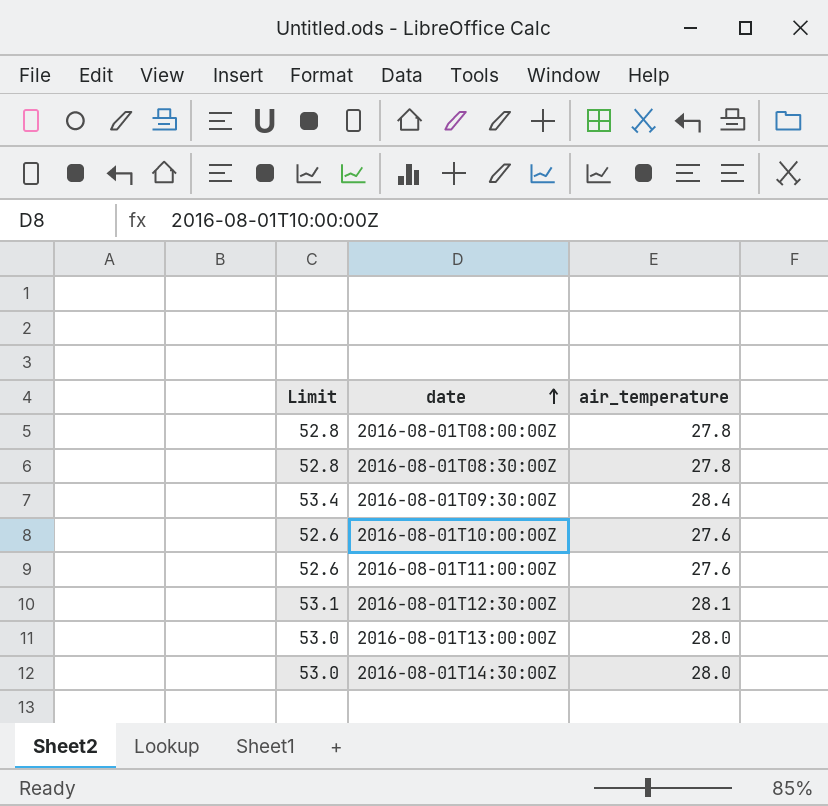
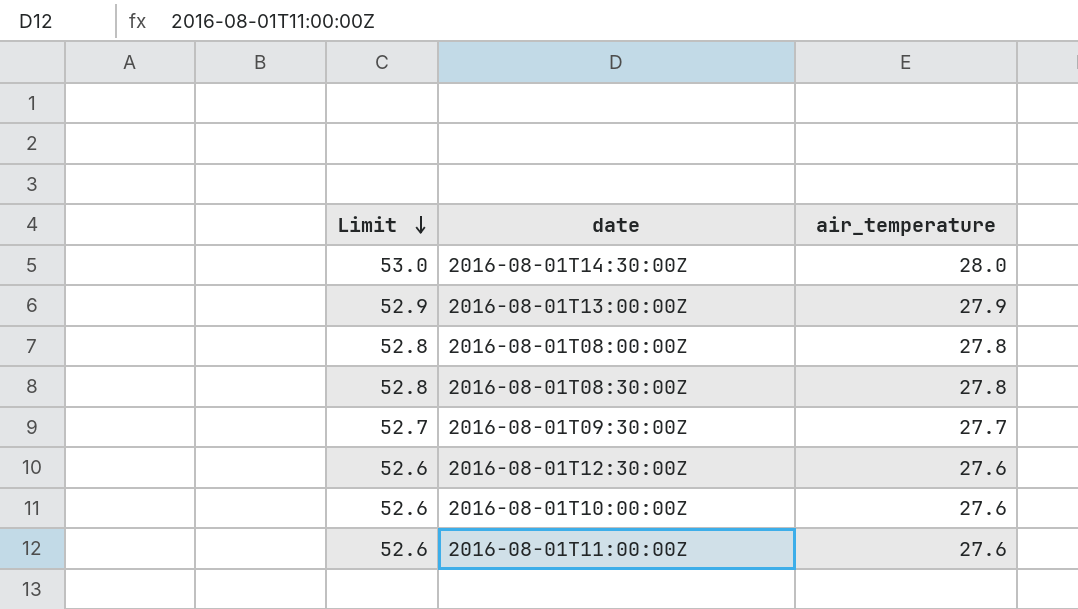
row order: date ascending -> Limit descending
2016-08-01T13:00:00Z | Limit: 53.0 -> 52.9
2016-08-01T13:00:00Z | air_temperature: 28.0 -> 27.9
2016-08-01T09:30:00Z | Limit: 53.4 -> 52.7
2016-08-01T09:30:00Z | air_temperature: 28.4 -> 27.7
2016-08-01T12:30:00Z | Limit: 53.1 -> 52.6
2016-08-01T12:30:00Z | air_temperature: 28.1 -> 27.6

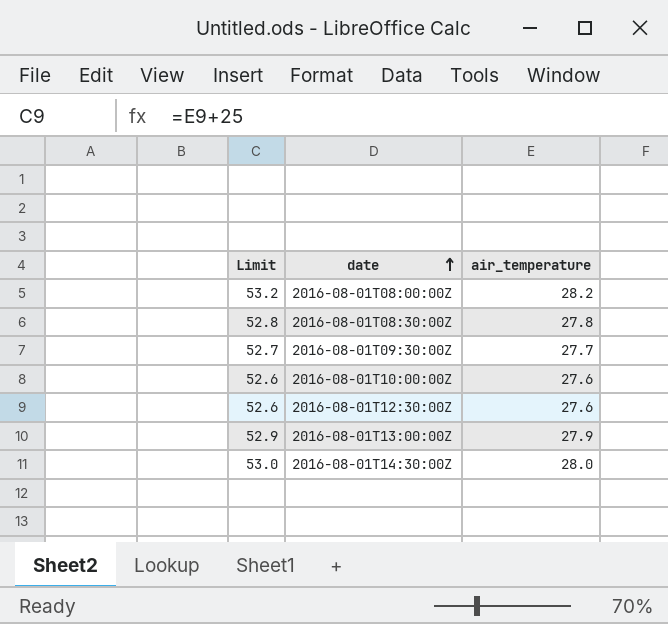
row order: Limit descending -> date ascending
row 2016-08-01T11:00:00Z: 52.6 | 27.6 -> none
2016-08-01T08:00:00Z | Limit: 52.8 -> 53.2
2016-08-01T08:00:00Z | air_temperature: 27.8 -> 28.2

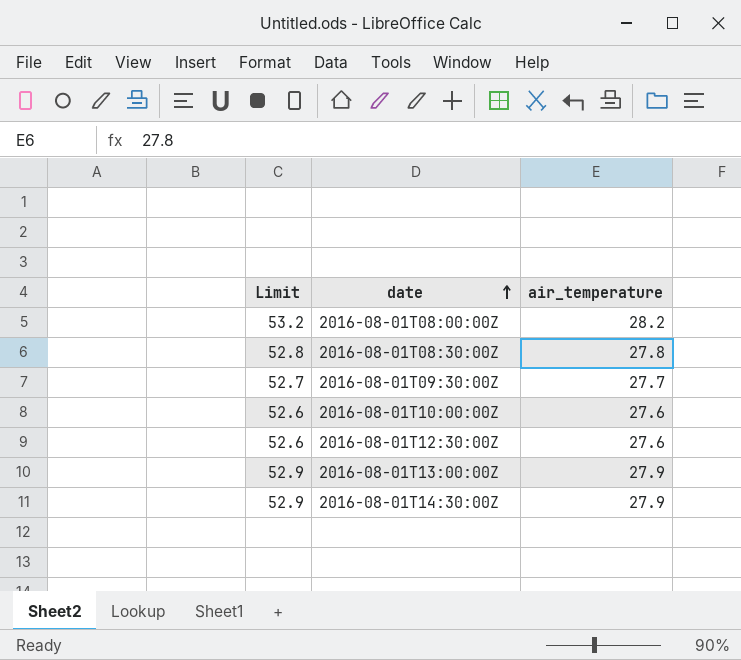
2016-08-01T14:30:00Z | Limit: 53.0 -> 52.9
2016-08-01T14:30:00Z | air_temperature: 28.0 -> 27.9

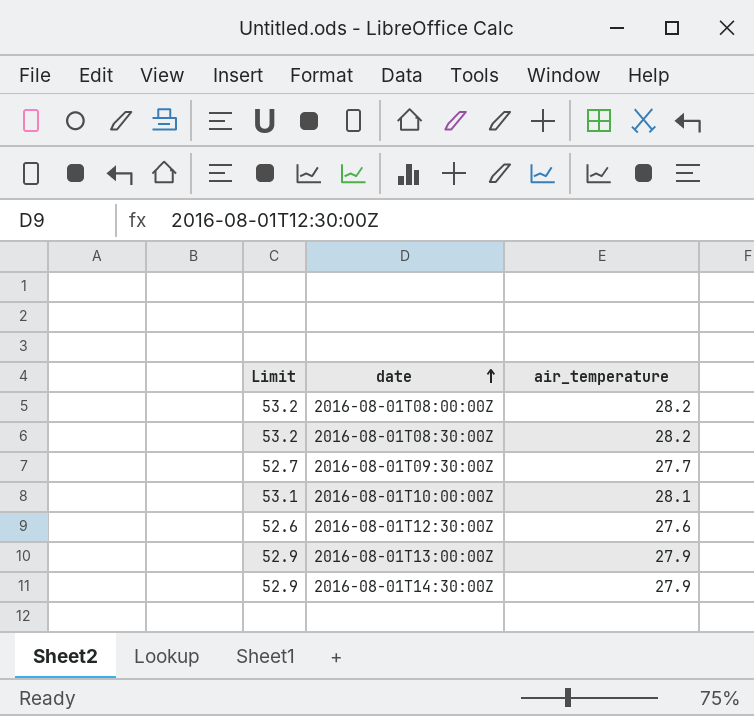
2016-08-01T08:30:00Z | Limit: 52.8 -> 53.2
2016-08-01T08:30:00Z | air_temperature: 27.8 -> 28.2
2016-08-01T10:00:00Z | Limit: 52.6 -> 53.1
2016-08-01T10:00:00Z | air_temperature: 27.6 -> 28.1

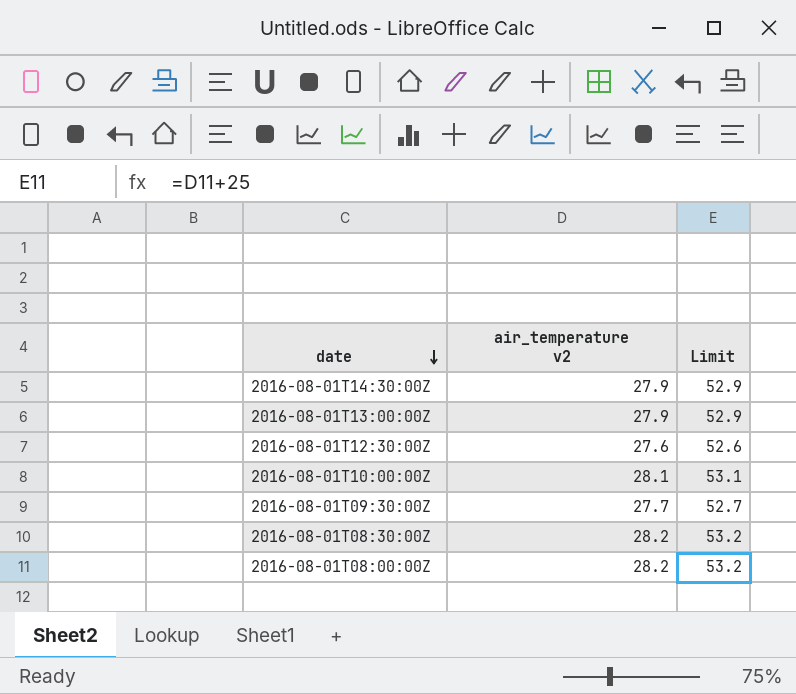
row order: date ascending -> date descending
column name: air_temperature -> air_temperature v2
column Limit | position: 1 -> 3

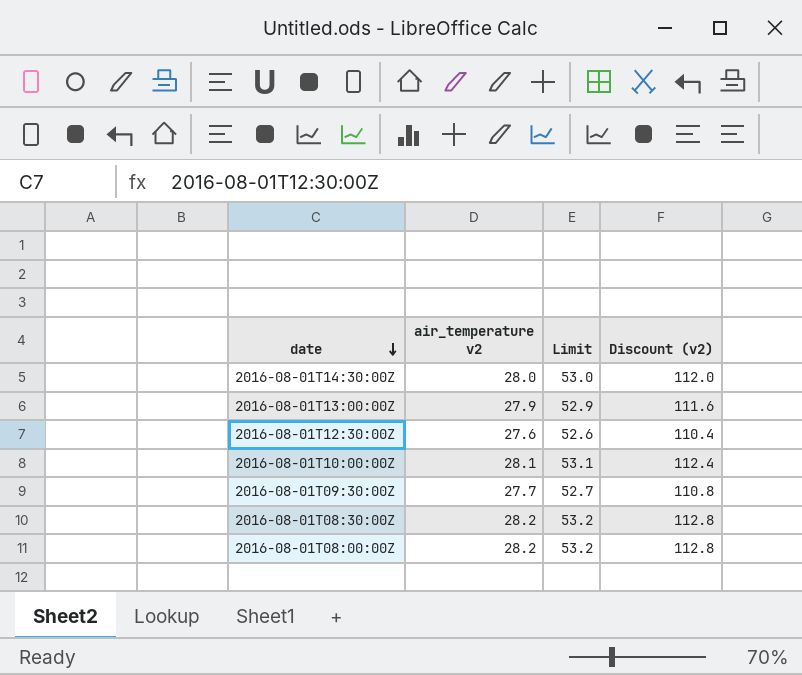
column Discount (v2) | formula: none -> [air_temperature v2] * 4
2016-08-01T14:30:00Z | air_temperature v2: 27.9 -> 28.0
2016-08-01T14:30:00Z | Limit: 52.9 -> 53.0

